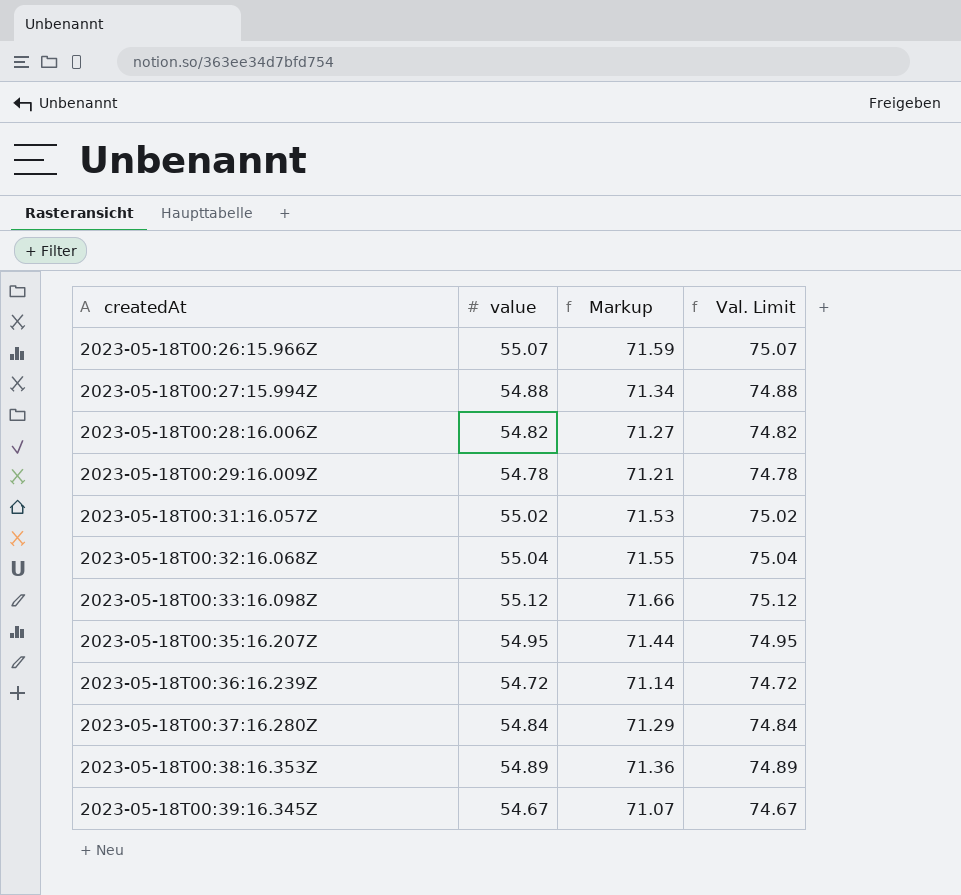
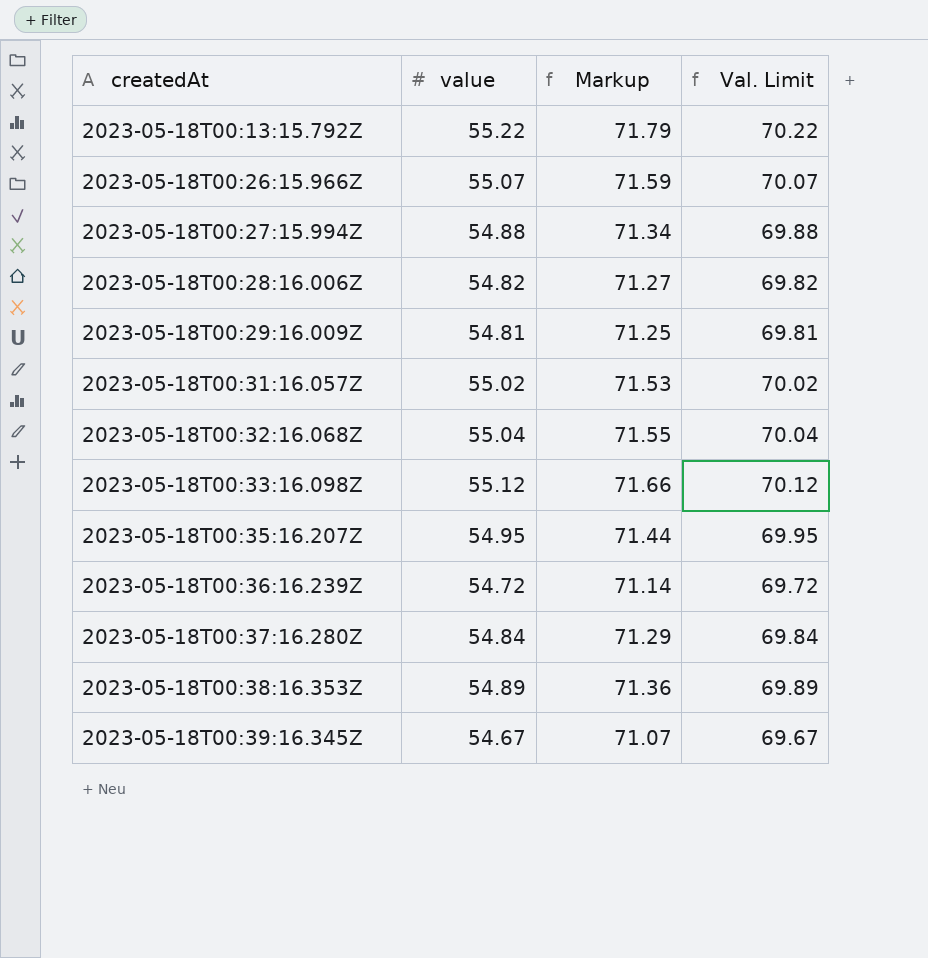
column Val. Limit | formula: [value] + 20 -> [value] + 15
row 2023-05-18T00:13:15.792Z: none -> 55.22 | 71.79 | 70.22
2023-05-18T00:29:16.009Z | value: 54.78 -> 54.81
2023-05-18T00:29:16.009Z | Markup: 71.21 -> 71.25

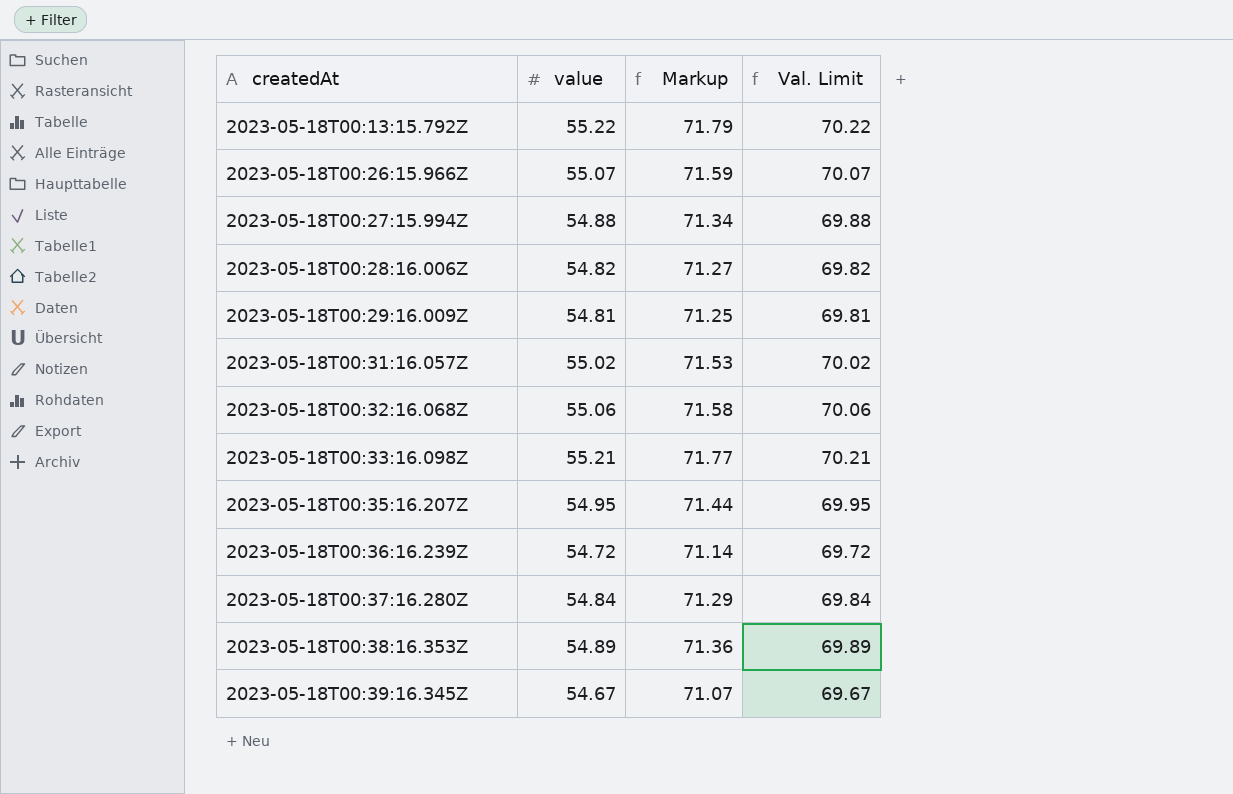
2023-05-18T00:32:16.068Z | value: 55.04 -> 55.06
2023-05-18T00:32:16.068Z | Markup: 71.55 -> 71.58
2023-05-18T00:32:16.068Z | Val. Limit: 70.04 -> 70.06
2023-05-18T00:33:16.098Z | value: 55.12 -> 55.21
2023-05-18T00:33:16.098Z | Markup: 71.66 -> 71.77
2023-05-18T00:33:16.098Z | Val. Limit: 70.12 -> 70.21

